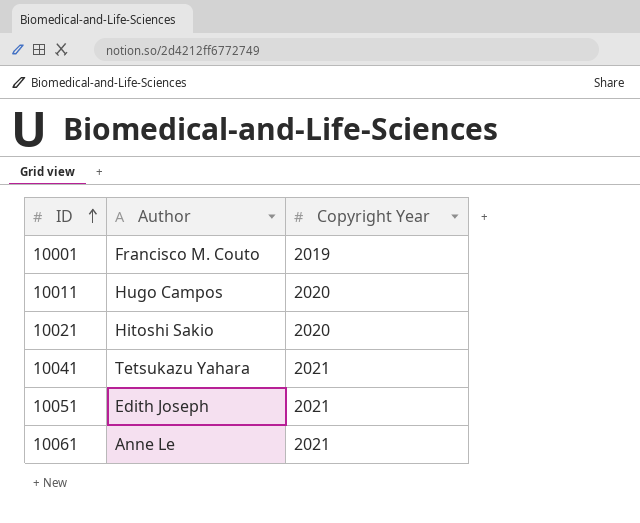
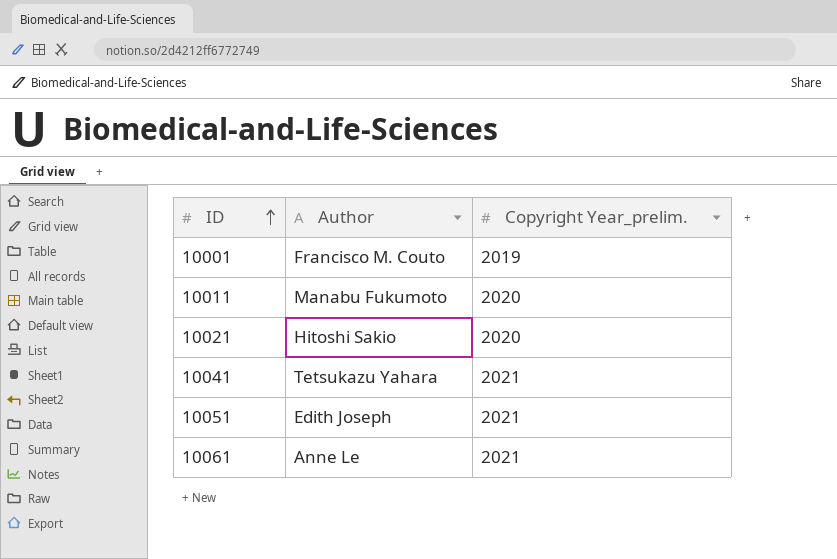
column name: Copyright Year -> Copyright Year_prelim.
10011 | Author: Hugo Campos -> Manabu Fukumoto

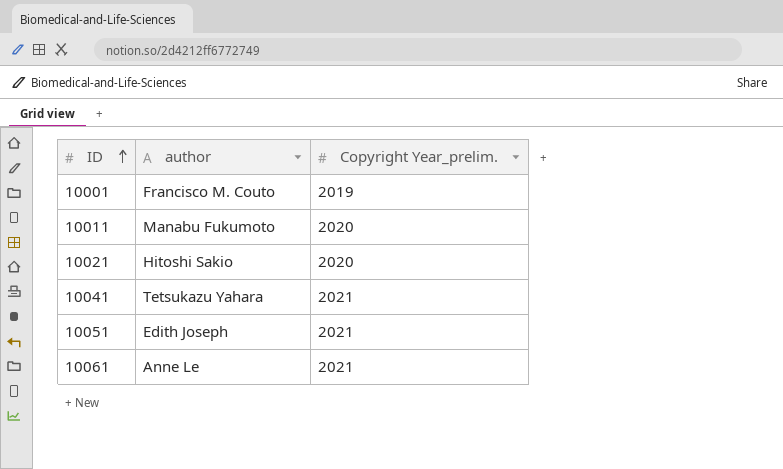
column name: Author -> author

